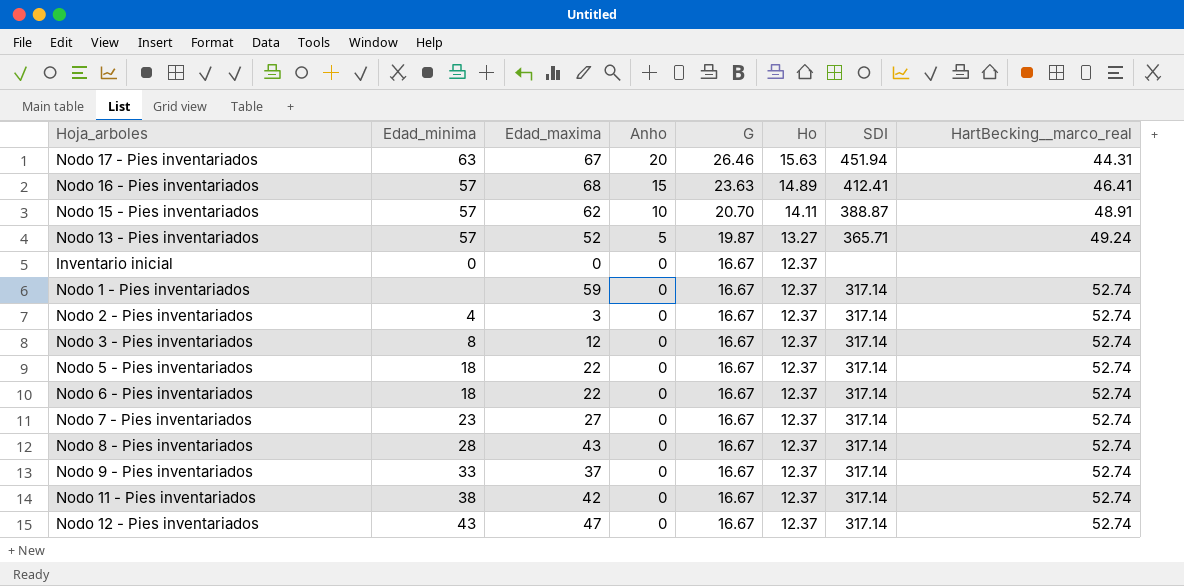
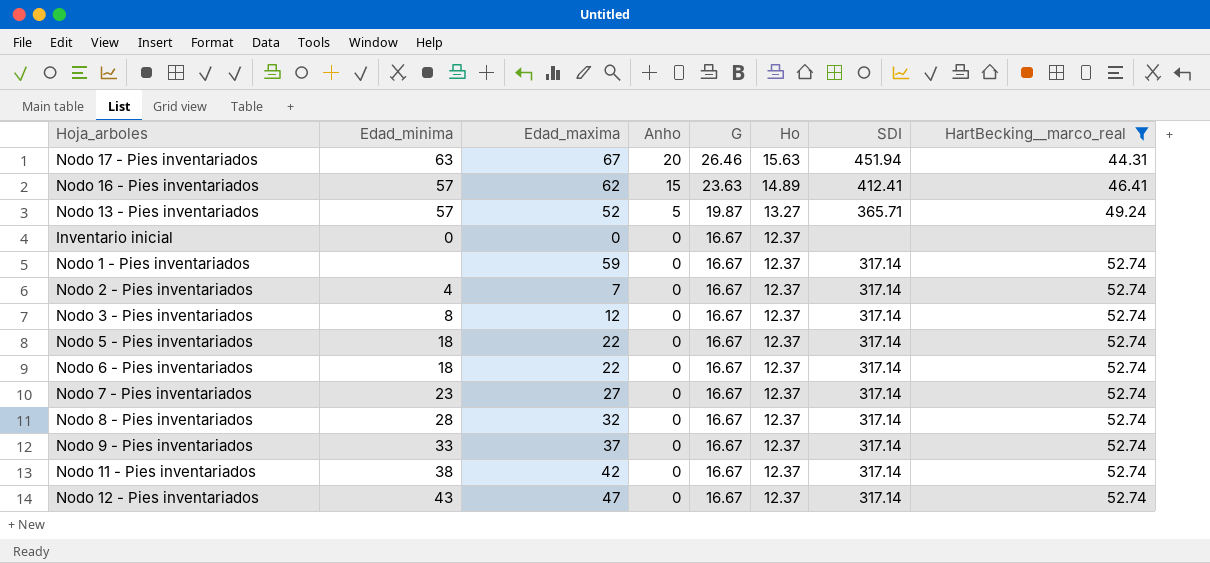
filter: none -> HartBecking__marco_real != 48.91
Nodo 16 - Pies inventariados | Edad_maxima: 68 -> 62
Nodo 2 - Pies inventariados | Edad_maxima: 3 -> 7
Nodo 8 - Pies inventariados | Edad_maxima: 43 -> 32

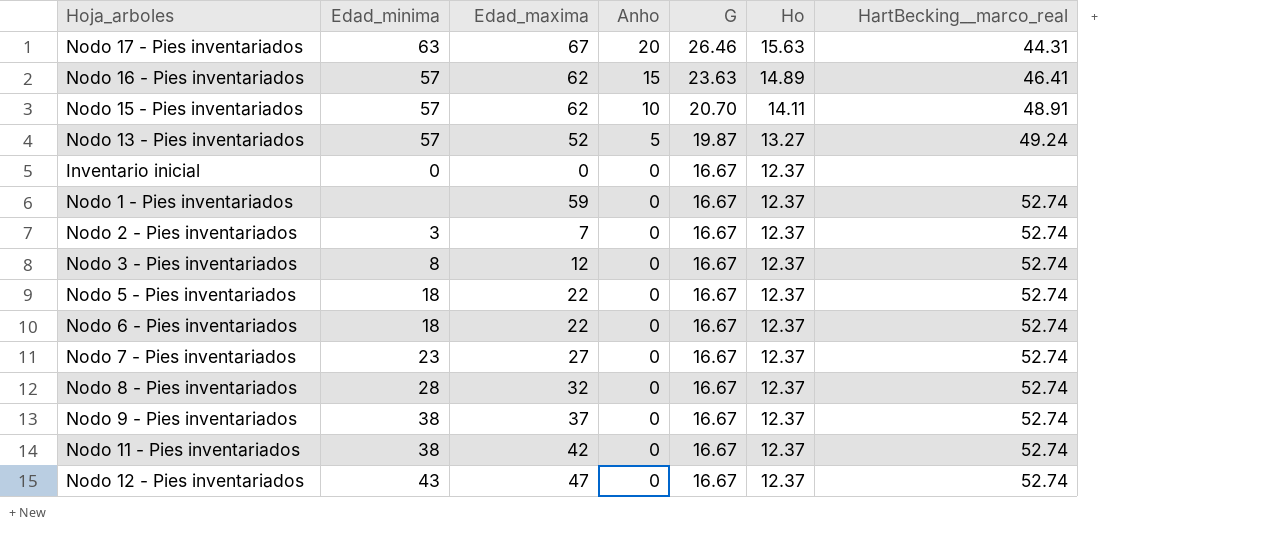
filter: HartBecking__marco_real != 48.91 -> none
column SDI | position: 7 -> none
Nodo 2 - Pies inventariados | Edad_minima: 4 -> 3
Nodo 9 - Pies inventariados | Edad_minima: 33 -> 38

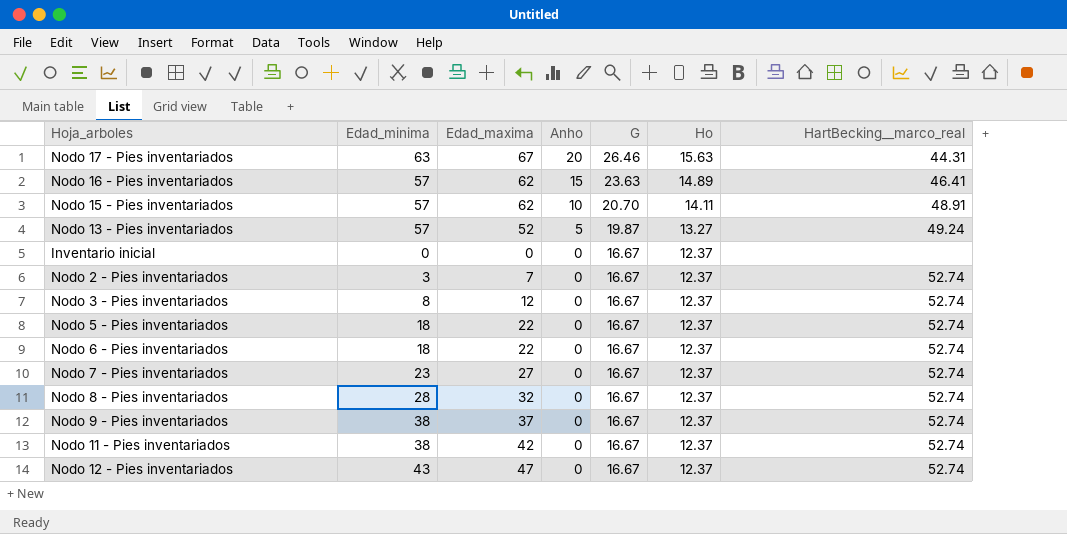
row Nodo 1 - Pies inventariados: none | 59 | 0 | 16.67 | 12.37 | 52.74 -> none

